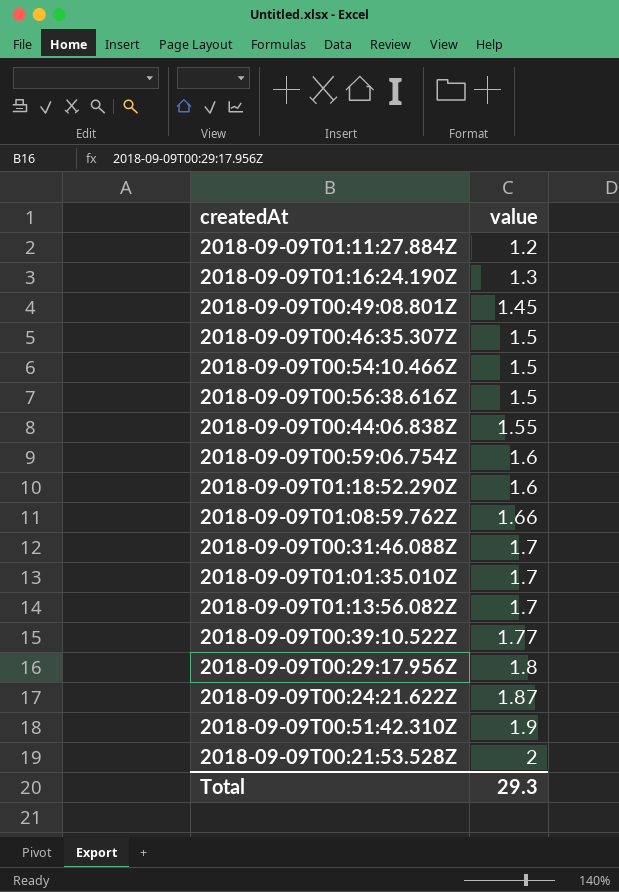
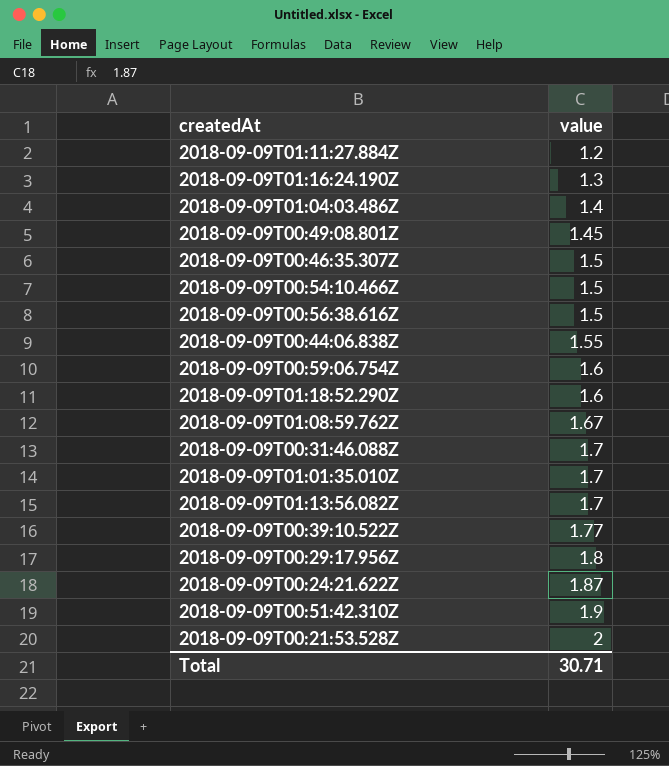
row 2018-09-09T01:04:03.486Z: none -> 1.4
2018-09-09T01:08:59.762Z | value: 1.66 -> 1.67
Total | value: 29.3 -> 30.71

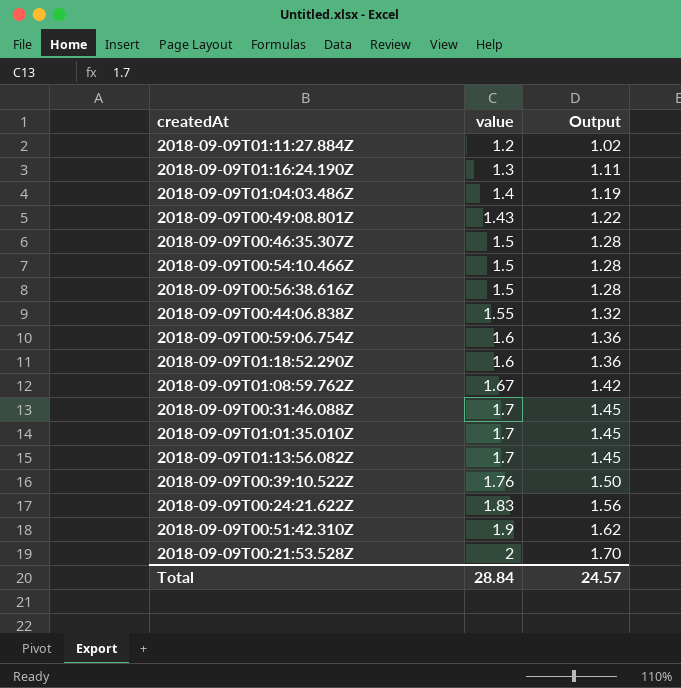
column Output | formula: none -> [value] * 0.85
row 2018-09-09T00:29:17.956Z: 1.8 -> none
2018-09-09T00:49:08.801Z | value: 1.45 -> 1.43
2018-09-09T00:39:10.522Z | value: 1.77 -> 1.76
2018-09-09T00:24:21.622Z | value: 1.87 -> 1.83
Total | value: 30.71 -> 28.84

